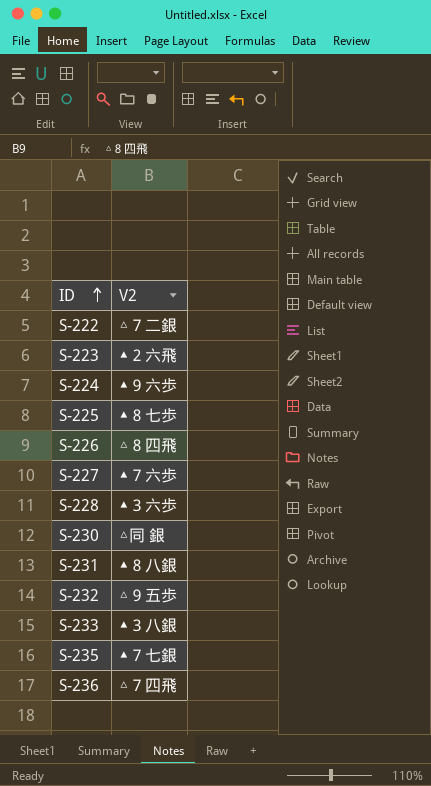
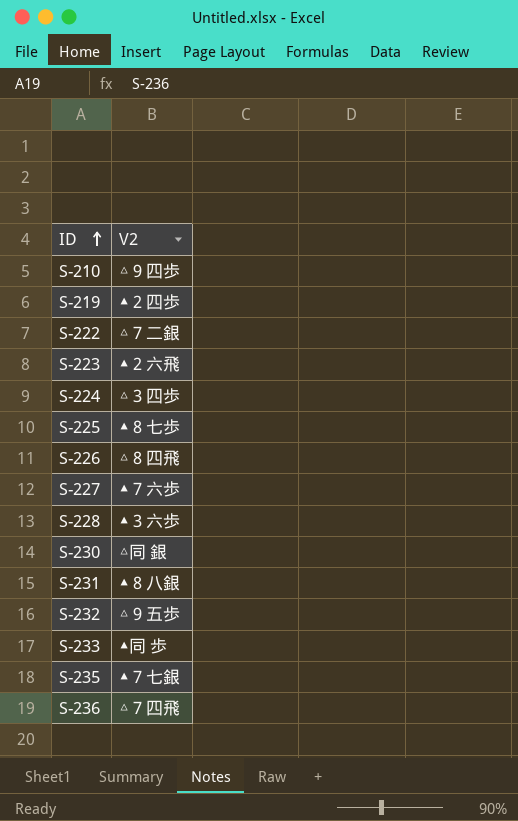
row S-210: none -> △９四歩
row S-219: none -> ▲２四歩
S-224 | V2: ▲９六歩 -> △３四歩
S-233 | V2: ▲３八銀 -> ▲同 歩

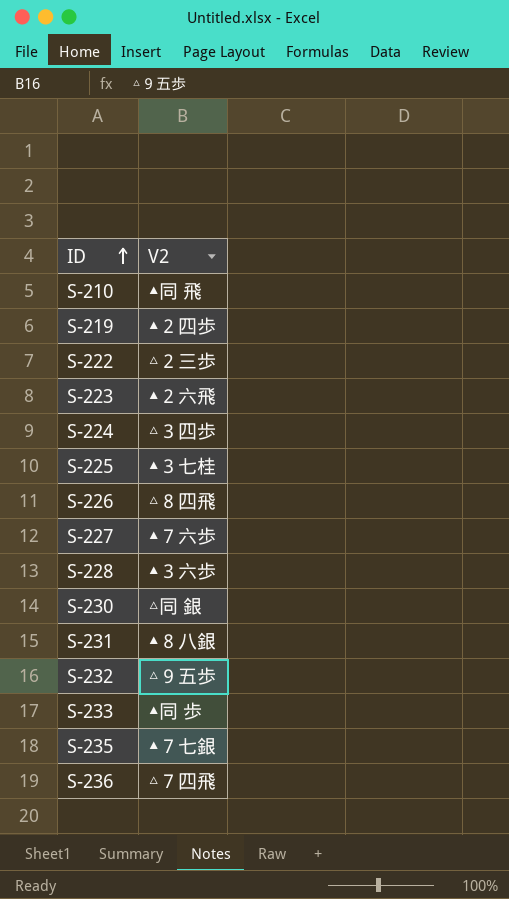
S-210 | V2: △９四歩 -> ▲同 飛
S-222 | V2: △７二銀 -> △２三歩
S-225 | V2: ▲８七歩 -> ▲３七桂

